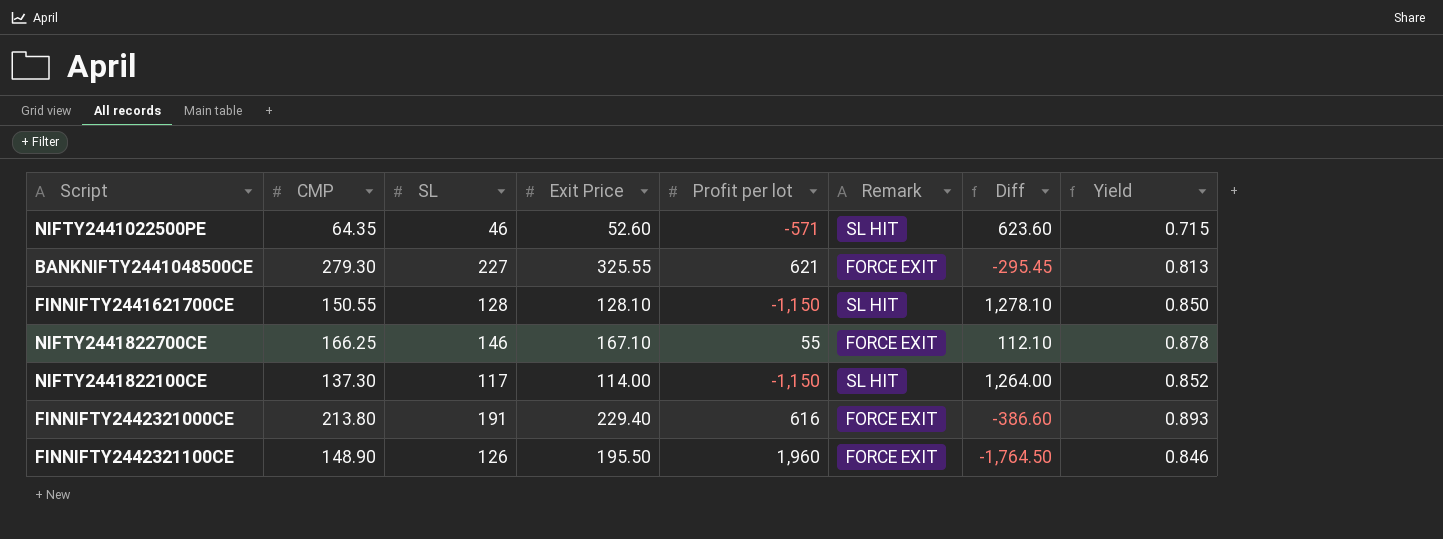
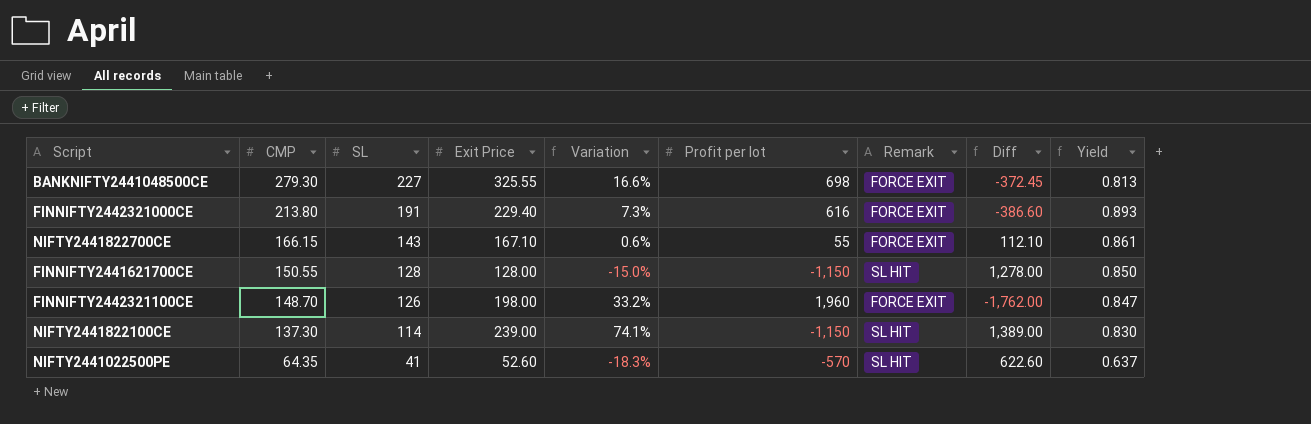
row order: none -> CMP descending
column Variation | formula: none -> ([Exit Price] - [CMP]) / [CMP]
BANKNIFTY2441048500CE | Profit per lot: 621 -> 698
BANKNIFTY2441048500CE | Diff: -295.45 -> -372.45
NIFTY2441822700CE | CMP: 166.25 -> 166.15
NIFTY2441822700CE | SL: 146 -> 143
NIFTY2441822700CE | Yield: 0.878 -> 0.861
FINNIFTY2441621700CE | Exit Price: 128.10 -> 128.00
FINNIFTY2441621700CE | Diff: 1,278.10 -> 1,278.00
FINNIFTY2442321100CE | CMP: 148.90 -> 148.70
FINNIFTY2442321100CE | Exit Price: 195.50 -> 198.00
FINNIFTY2442321100CE | Diff: -1,764.50 -> -1,762.00
FINNIFTY2442321100CE | Yield: 0.846 -> 0.847
NIFTY2441822100CE | SL: 117 -> 114
NIFTY2441822100CE | Exit Price: 114.00 -> 239.00
NIFTY2441822100CE | Diff: 1,264.00 -> 1,389.00
NIFTY2441822100CE | Yield: 0.852 -> 0.830
NIFTY2441022500PE | SL: 46 -> 41
NIFTY2441022500PE | Profit per lot: -571 -> -570
NIFTY2441022500PE | Diff: 623.60 -> 622.60
NIFTY2441022500PE | Yield: 0.715 -> 0.637

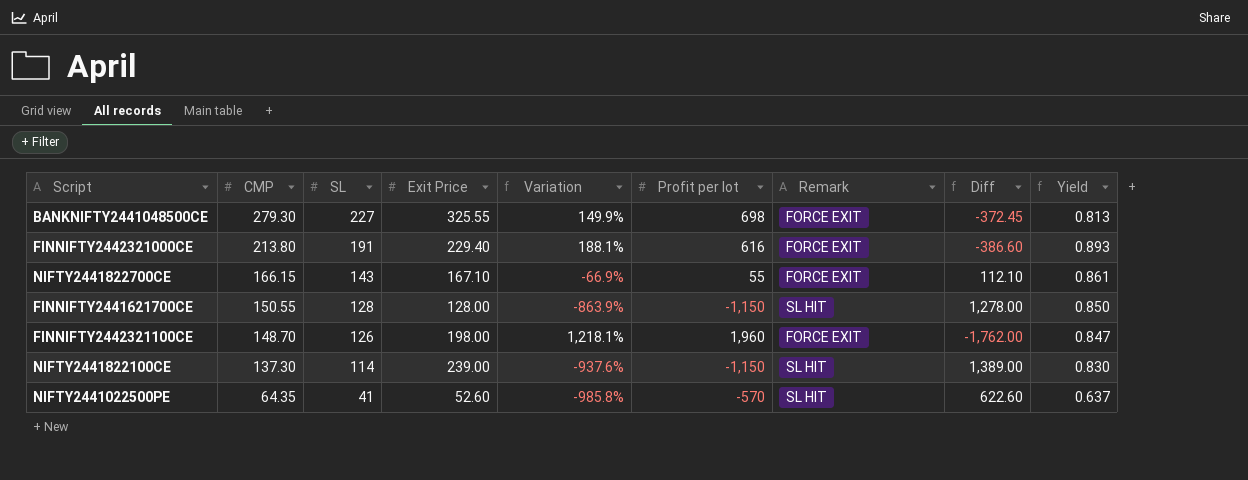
column Variation | formula: ([Exit Price] - [CMP]) / [CMP] -> ([Profit per lot] - [CMP]) / [CMP]

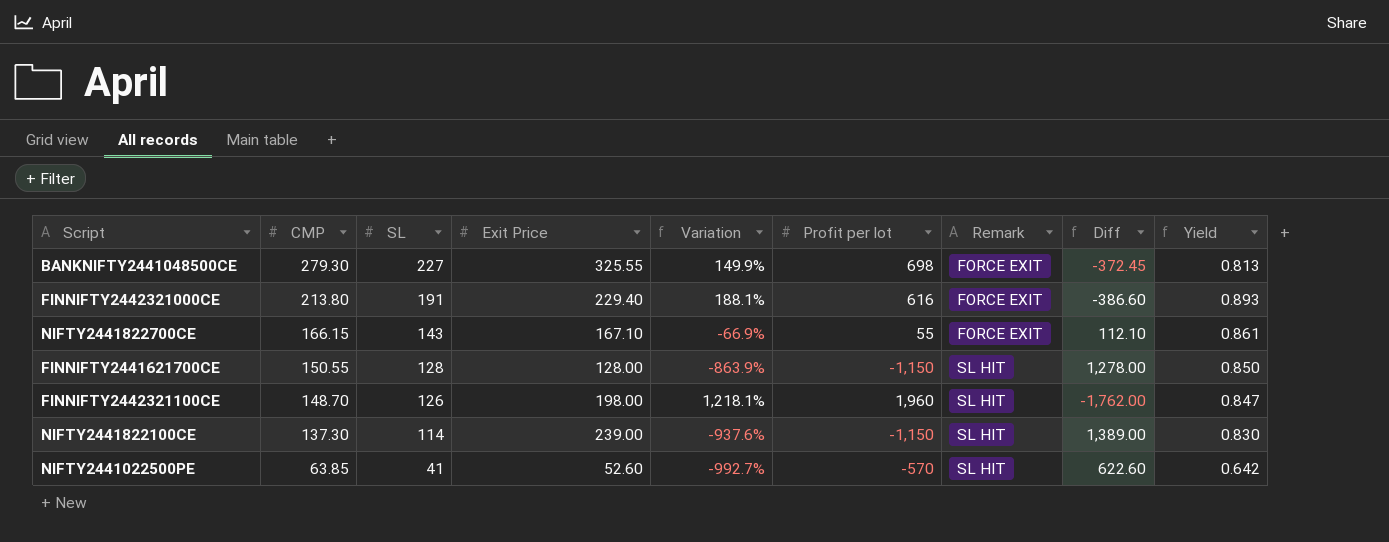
FINNIFTY2442321100CE | Remark: FORCE EXIT -> SL HIT
NIFTY2441022500PE | CMP: 64.35 -> 63.85
NIFTY2441022500PE | Variation: -985.8% -> -992.7%
NIFTY2441022500PE | Yield: 0.637 -> 0.642

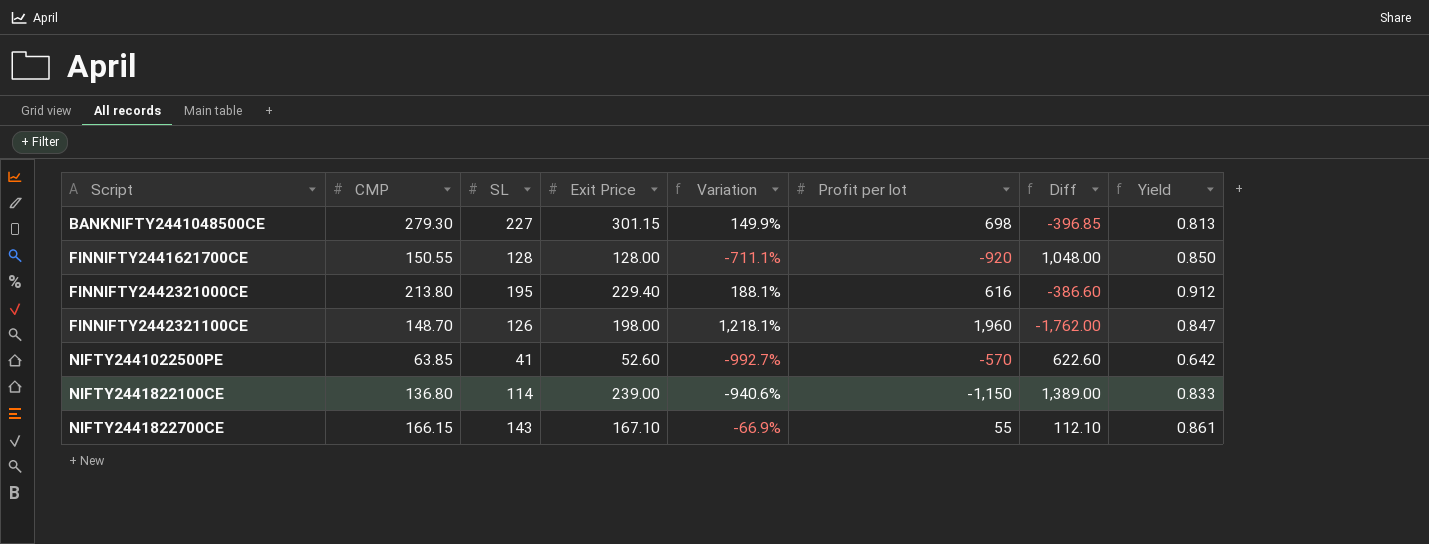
row order: CMP descending -> Script ascending
column Remark | position: 7 -> none
BANKNIFTY2441048500CE | Exit Price: 325.55 -> 301.15
BANKNIFTY2441048500CE | Diff: -372.45 -> -396.85
FINNIFTY2441621700CE | Variation: -863.9% -> -711.1%
FINNIFTY2441621700CE | Profit per lot: -1,150 -> -920
FINNIFTY2441621700CE | Diff: 1,278.00 -> 1,048.00
FINNIFTY2442321000CE | SL: 191 -> 195
FINNIFTY2442321000CE | Yield: 0.893 -> 0.912
NIFTY2441822100CE | CMP: 137.30 -> 136.80
NIFTY2441822100CE | Variation: -937.6% -> -940.6%
NIFTY2441822100CE | Yield: 0.830 -> 0.833

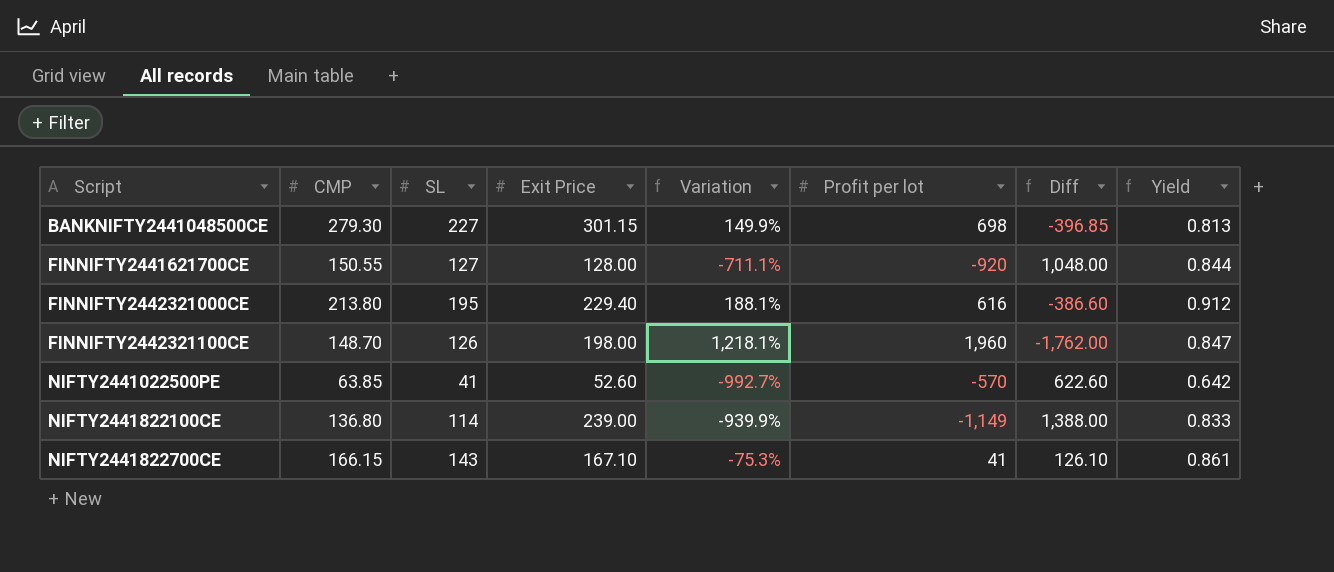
FINNIFTY2441621700CE | SL: 128 -> 127
FINNIFTY2441621700CE | Yield: 0.850 -> 0.844
NIFTY2441822100CE | Variation: -940.6% -> -939.9%
NIFTY2441822100CE | Profit per lot: -1,150 -> -1,149
NIFTY2441822100CE | Diff: 1,389.00 -> 1,388.00
NIFTY2441822700CE | Variation: -66.9% -> -75.3%
NIFTY2441822700CE | Profit per lot: 55 -> 41
NIFTY2441822700CE | Diff: 112.10 -> 126.10

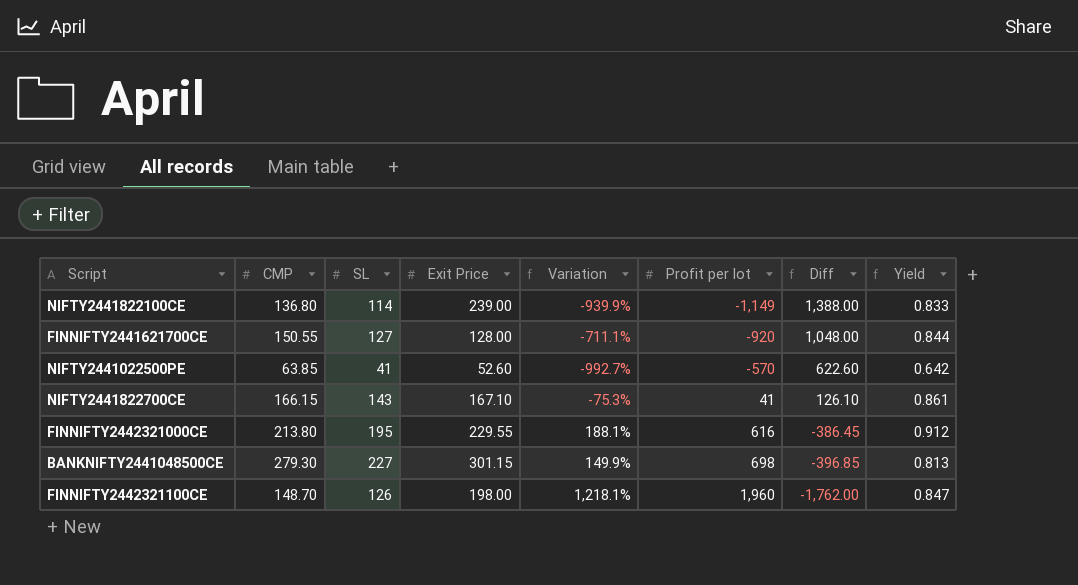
row order: Script ascending -> Profit per lot ascending
FINNIFTY2442321000CE | Exit Price: 229.40 -> 229.55
FINNIFTY2442321000CE | Diff: -386.60 -> -386.45

